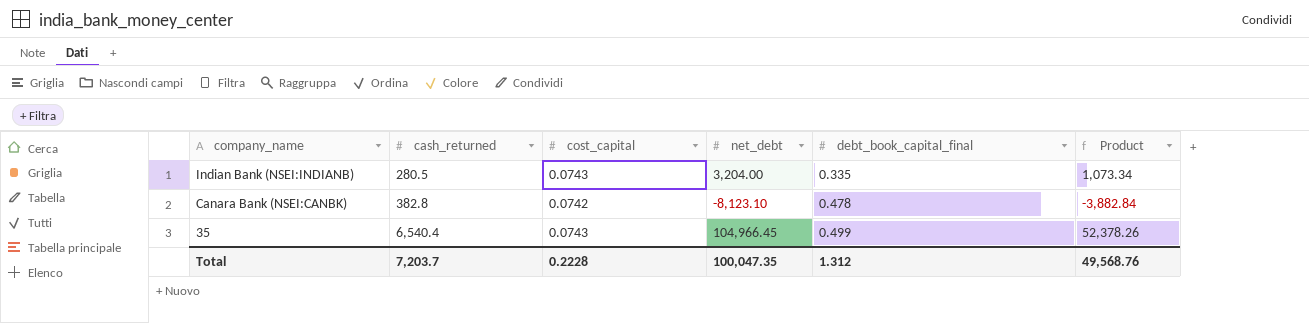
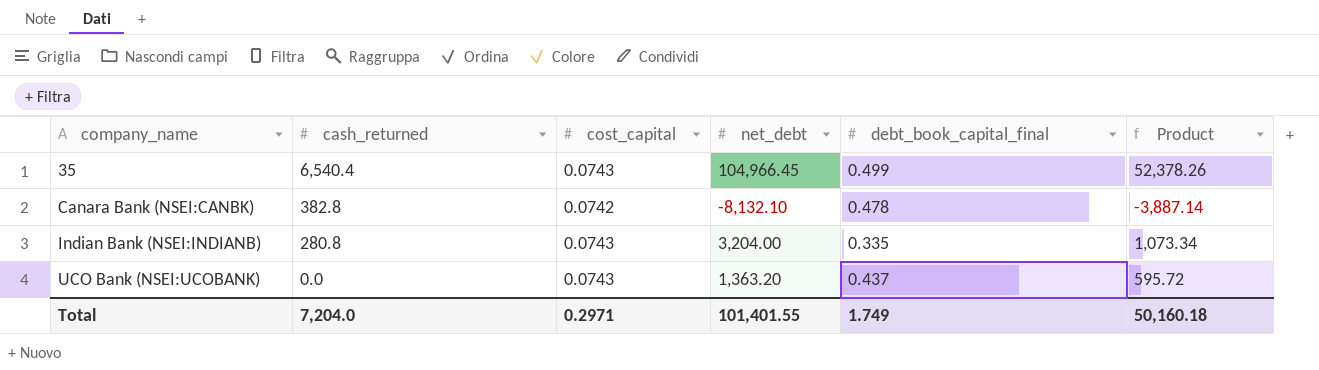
row order: company_name descending -> company_name ascending
Canara Bank (NSEI:CANBK) | net_debt: -8,123.10 -> -8,132.10
Canara Bank (NSEI:CANBK) | Product: -3,882.84 -> -3,887.14
Indian Bank (NSEI:INDIANB) | cash_returned: 280.5 -> 280.8
row UCO Bank (NSEI:UCOBANK): none -> 0.0 | 0.0743 | 1,363.20 | 0.437 | 595.72
Total | cash_returned: 7,203.7 -> 7,204.0
Total | cost_capital: 0.2228 -> 0.2971
Total | net_debt: 100,047.35 -> 101,401.55
Total | debt_book_capital_final: 1.312 -> 1.749
Total | Product: 49,568.76 -> 50,160.18

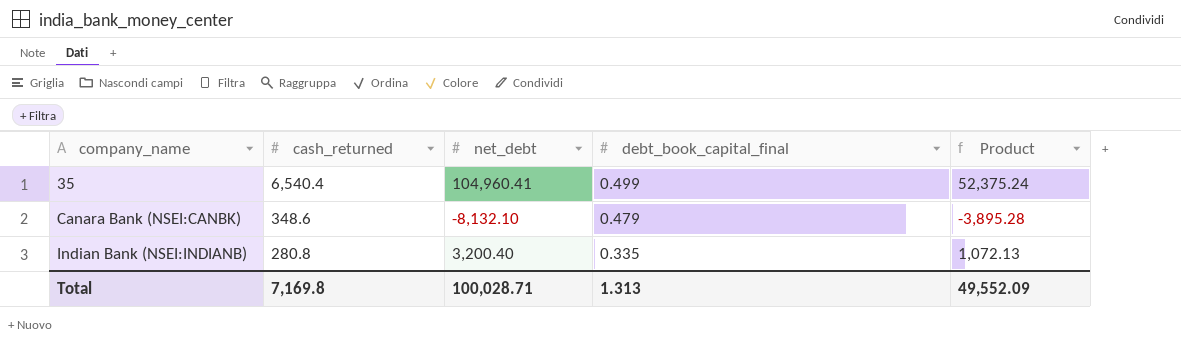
column cost_capital | position: 3 -> none
row UCO Bank (NSEI:UCOBANK): 0.0 | 0.0743 | 1,363.20 | 0.437 | 595.72 -> none
35 | net_debt: 104,966.45 -> 104,960.41
35 | Product: 52,378.26 -> 52,375.24
Canara Bank (NSEI:CANBK) | cash_returned: 382.8 -> 348.6
Canara Bank (NSEI:CANBK) | debt_book_capital_final: 0.478 -> 0.479
Canara Bank (NSEI:CANBK) | Product: -3,887.14 -> -3,895.28
Indian Bank (NSEI:INDIANB) | net_debt: 3,204.00 -> 3,200.40
Indian Bank (NSEI:INDIANB) | Product: 1,073.34 -> 1,072.13
Total | cash_returned: 7,204.0 -> 7,169.8
Total | net_debt: 101,401.55 -> 100,028.71
Total | debt_book_capital_final: 1.749 -> 1.313
Total | Product: 50,160.18 -> 49,552.09

